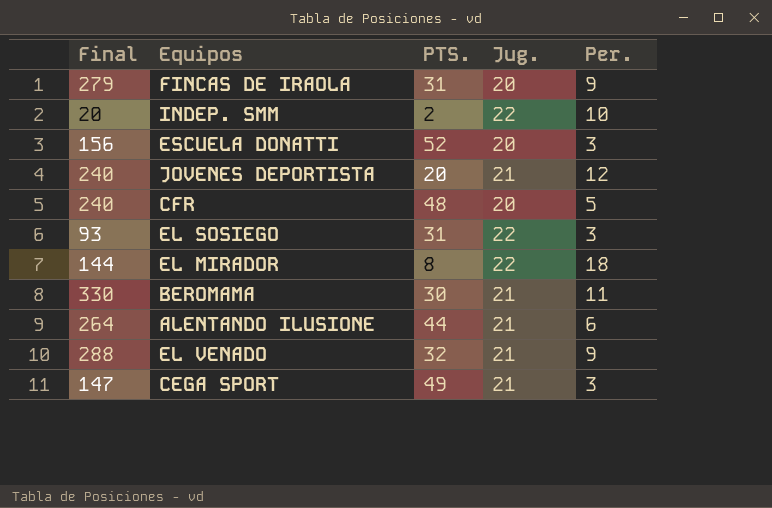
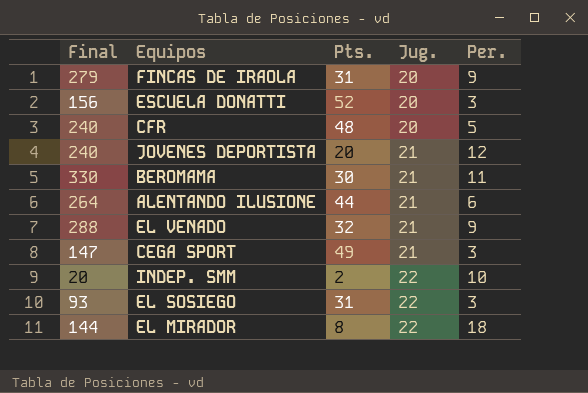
row order: none -> Jug. ascending
column name: PTS. -> Pts.

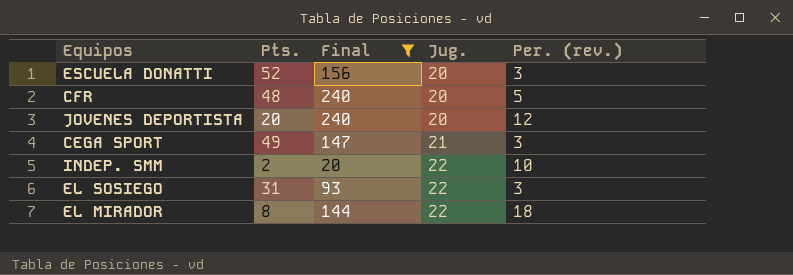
filter: none -> Final <= 240
column Final | position: 1 -> 3
column name: Per. -> Per. (rev.)
JOVENES DEPORTISTA | Jug.: 21 -> 20

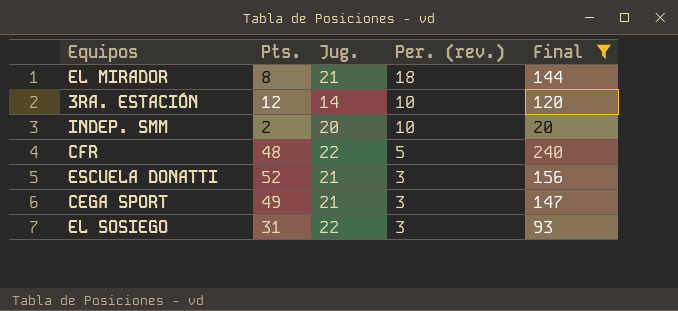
row order: Jug. ascending -> Per. (rev.) descending
column Final | position: 3 -> 5
row JOVENES DEPORTISTA: 20 | 240 | 20 | 12 -> none
EL MIRADOR | Jug.: 22 -> 21
row 3RA. ESTACIÓN: none -> 12 | 14 | 10 | 120
INDEP. SMM | Jug.: 22 -> 20
CFR | Jug.: 20 -> 22
ESCUELA DONATTI | Jug.: 20 -> 21

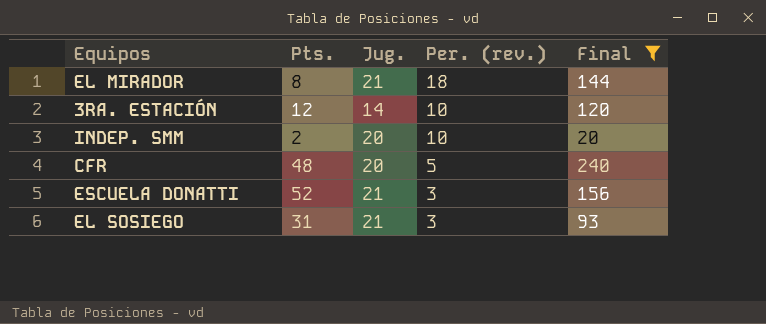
row CEGA SPORT: 49 | 21 | 3 | 147 -> none
CFR | Jug.: 22 -> 20
EL SOSIEGO | Jug.: 22 -> 21

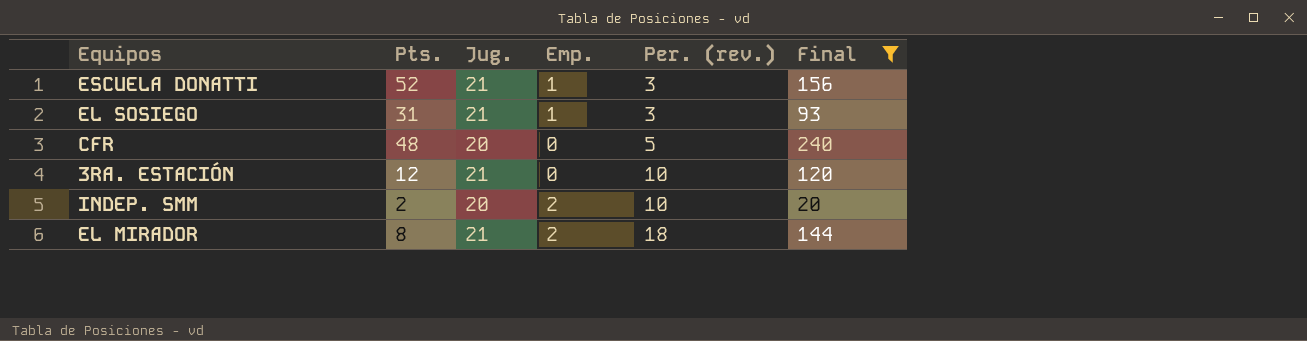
row order: Per. (rev.) descending -> Per. (rev.) ascending
column Emp. | position: none -> 4
3RA. ESTACIÓN | Jug.: 14 -> 21

